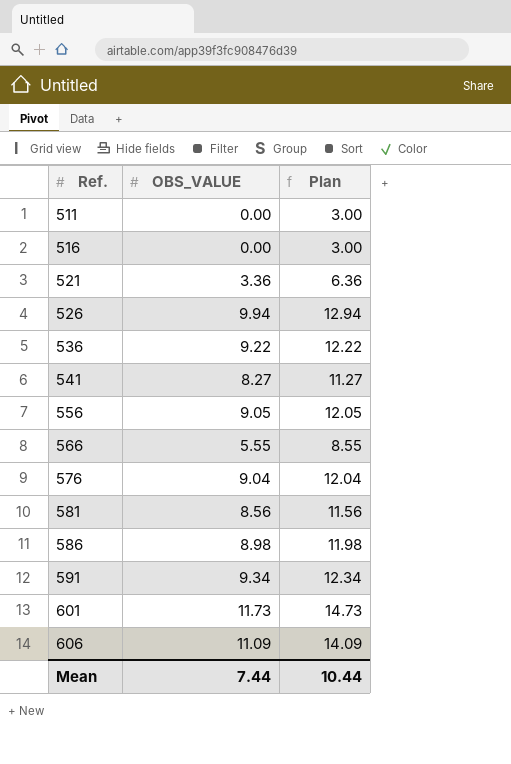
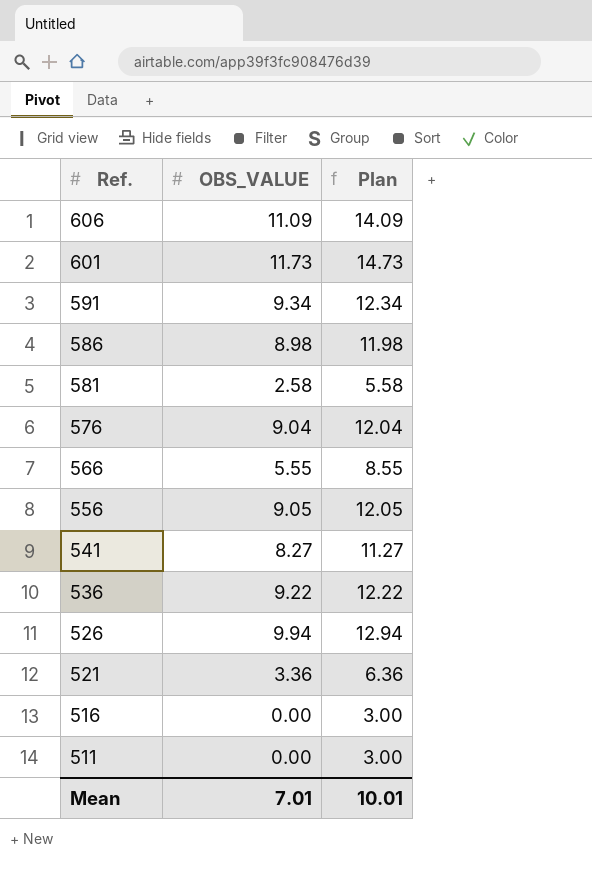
row order: Ref. ascending -> Ref. descending
581 | OBS_VALUE: 8.56 -> 2.58
581 | Plan: 11.56 -> 5.58
Mean | OBS_VALUE: 7.44 -> 7.01
Mean | Plan: 10.44 -> 10.01

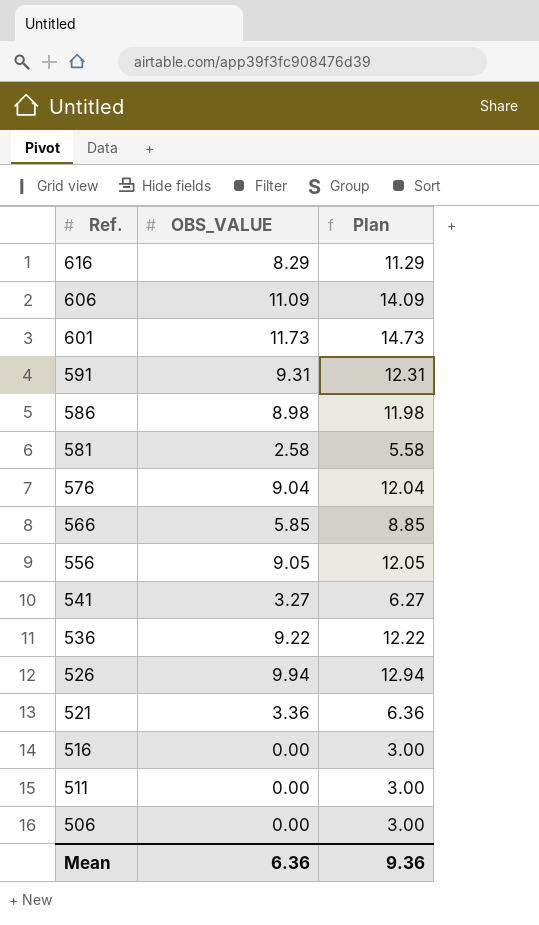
row 616: none -> 8.29 | 11.29
591 | OBS_VALUE: 9.34 -> 9.31
591 | Plan: 12.34 -> 12.31
566 | OBS_VALUE: 5.55 -> 5.85
566 | Plan: 8.55 -> 8.85
541 | OBS_VALUE: 8.27 -> 3.27
541 | Plan: 11.27 -> 6.27
row 506: none -> 0.00 | 3.00
Mean | OBS_VALUE: 7.01 -> 6.36
Mean | Plan: 10.01 -> 9.36

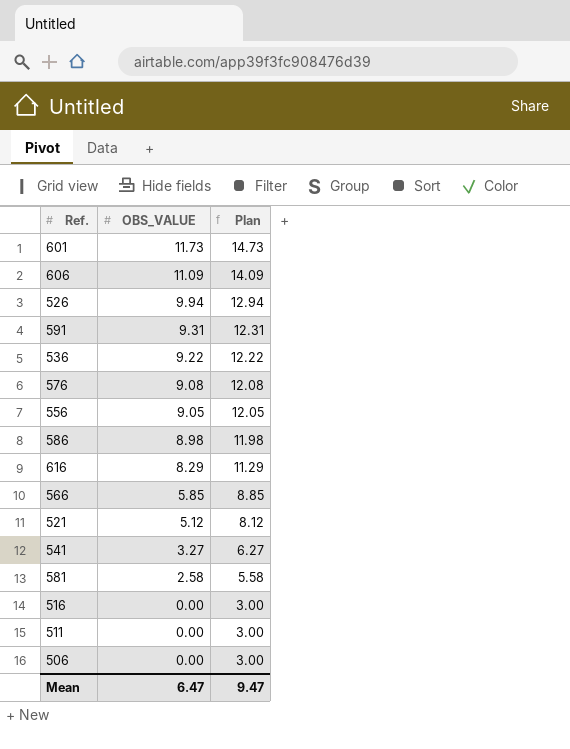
row order: Ref. descending -> OBS_VALUE descending
576 | OBS_VALUE: 9.04 -> 9.08
576 | Plan: 12.04 -> 12.08
521 | OBS_VALUE: 3.36 -> 5.12
521 | Plan: 6.36 -> 8.12
Mean | OBS_VALUE: 6.36 -> 6.47
Mean | Plan: 9.36 -> 9.47

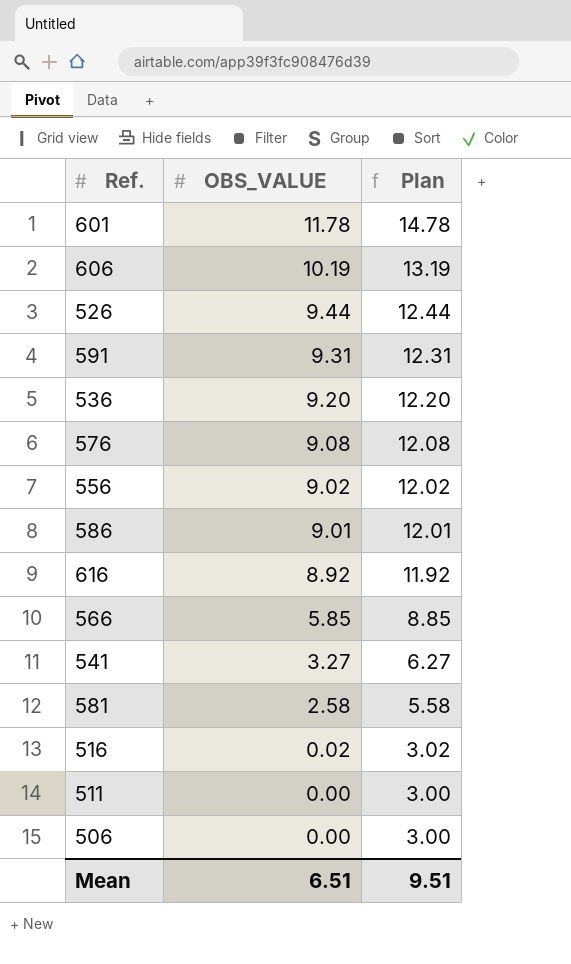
row 521: 5.12 | 8.12 -> none
601 | OBS_VALUE: 11.73 -> 11.78
601 | Plan: 14.73 -> 14.78
606 | OBS_VALUE: 11.09 -> 10.19
606 | Plan: 14.09 -> 13.19
526 | OBS_VALUE: 9.94 -> 9.44
526 | Plan: 12.94 -> 12.44
536 | OBS_VALUE: 9.22 -> 9.20
536 | Plan: 12.22 -> 12.20
556 | OBS_VALUE: 9.05 -> 9.02
556 | Plan: 12.05 -> 12.02
586 | OBS_VALUE: 8.98 -> 9.01
586 | Plan: 11.98 -> 12.01
616 | OBS_VALUE: 8.29 -> 8.92
616 | Plan: 11.29 -> 11.92
516 | OBS_VALUE: 0.00 -> 0.02
516 | Plan: 3.00 -> 3.02
Mean | OBS_VALUE: 6.47 -> 6.51
Mean | Plan: 9.47 -> 9.51

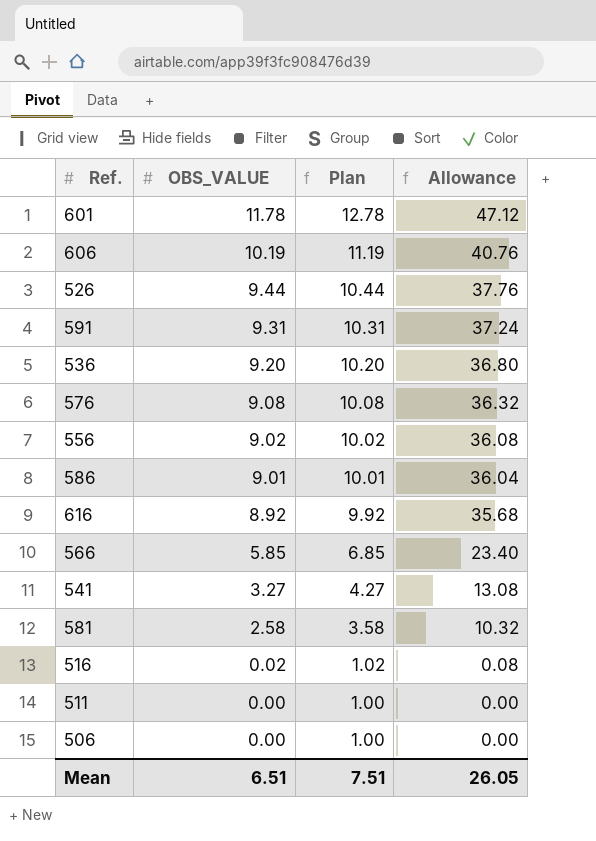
column Plan | formula: [OBS_VALUE] + 3 -> [OBS_VALUE] + 1
column Allowance | formula: none -> [OBS_VALUE] * 4
Mean | Plan: 9.51 -> 7.51

